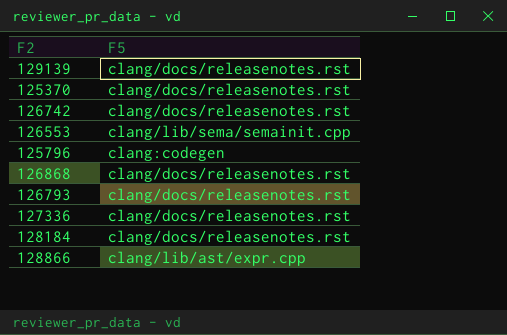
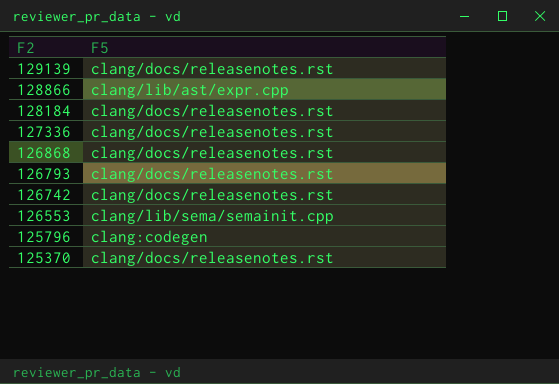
row order: none -> F2 descending

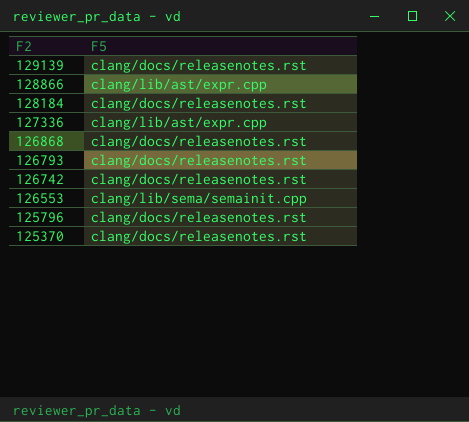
127336 | F5: clang/docs/releasenotes.rst -> clang/lib/ast/expr.cpp
125796 | F5: clang:codegen -> clang/docs/releasenotes.rst

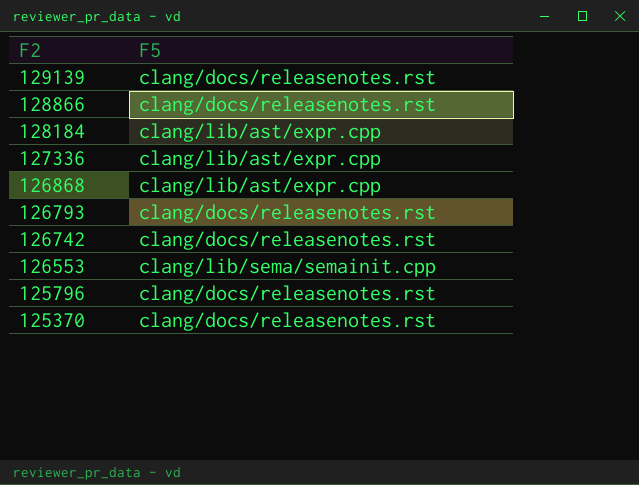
128866 | F5: clang/lib/ast/expr.cpp -> clang/docs/releasenotes.rst
128184 | F5: clang/docs/releasenotes.rst -> clang/lib/ast/expr.cpp
126868 | F5: clang/docs/releasenotes.rst -> clang/lib/ast/expr.cpp

